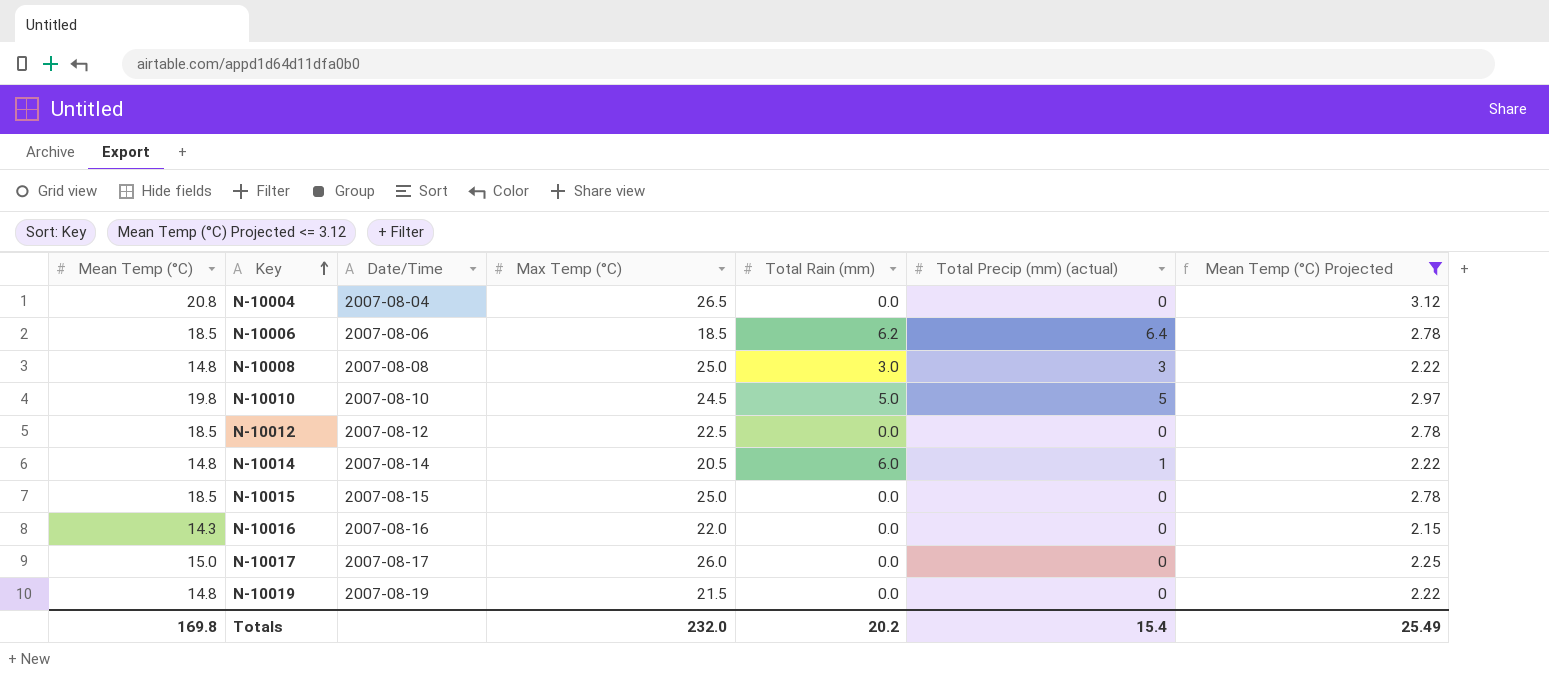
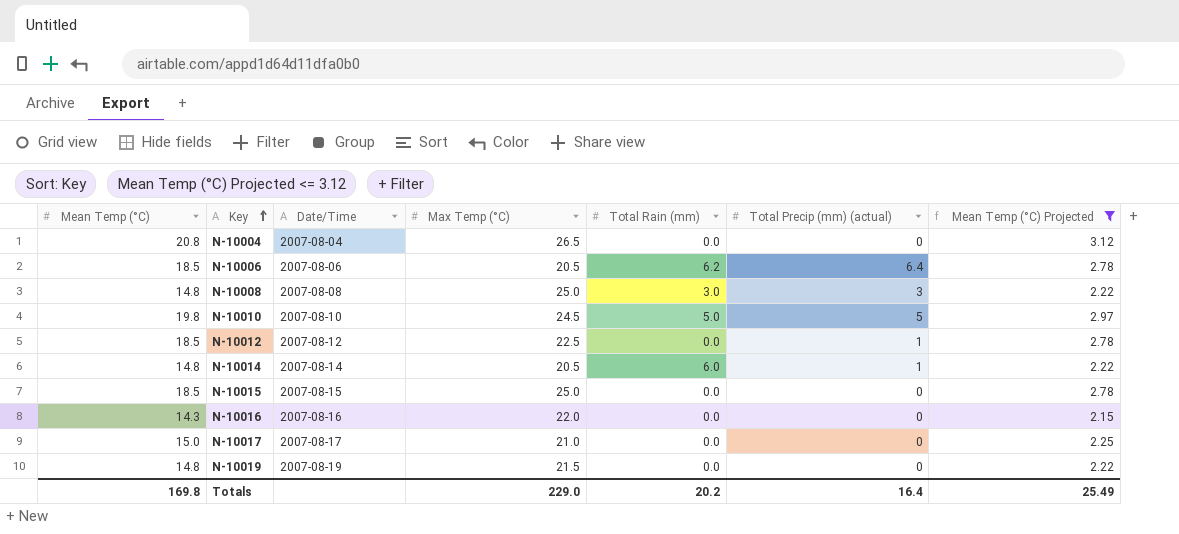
N-10006 | Max Temp (°C): 18.5 -> 20.5
N-10012 | Total Precip (mm) (actual): 0 -> 1
N-10017 | Max Temp (°C): 26.0 -> 21.0
Totals | Max Temp (°C): 232.0 -> 229.0
Totals | Total Precip (mm) (actual): 15.4 -> 16.4

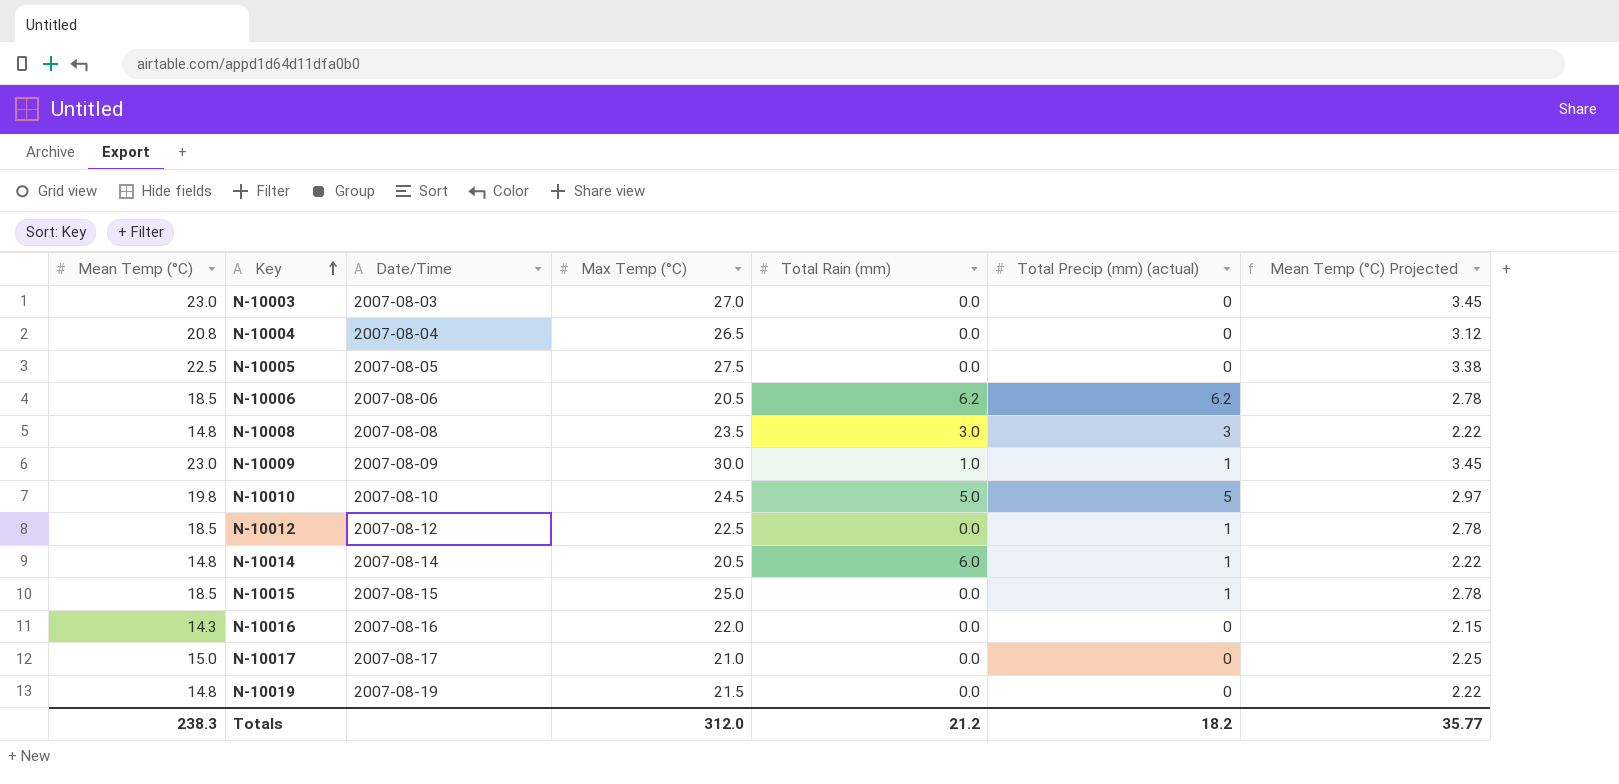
filter: Mean Temp (°C) Projected <= 3.12 -> none
N-10006 | Total Precip (mm) (actual): 6.4 -> 6.2
N-10008 | Max Temp (°C): 25.0 -> 23.5
N-10015 | Total Precip (mm) (actual): 0 -> 1
Totals | Mean Temp (°C): 169.8 -> 238.3
Totals | Max Temp (°C): 229.0 -> 312.0
Totals | Total Rain (mm): 20.2 -> 21.2
Totals | Total Precip (mm) (actual): 16.4 -> 18.2
Totals | Mean Temp (°C) Projected: 25.49 -> 35.77

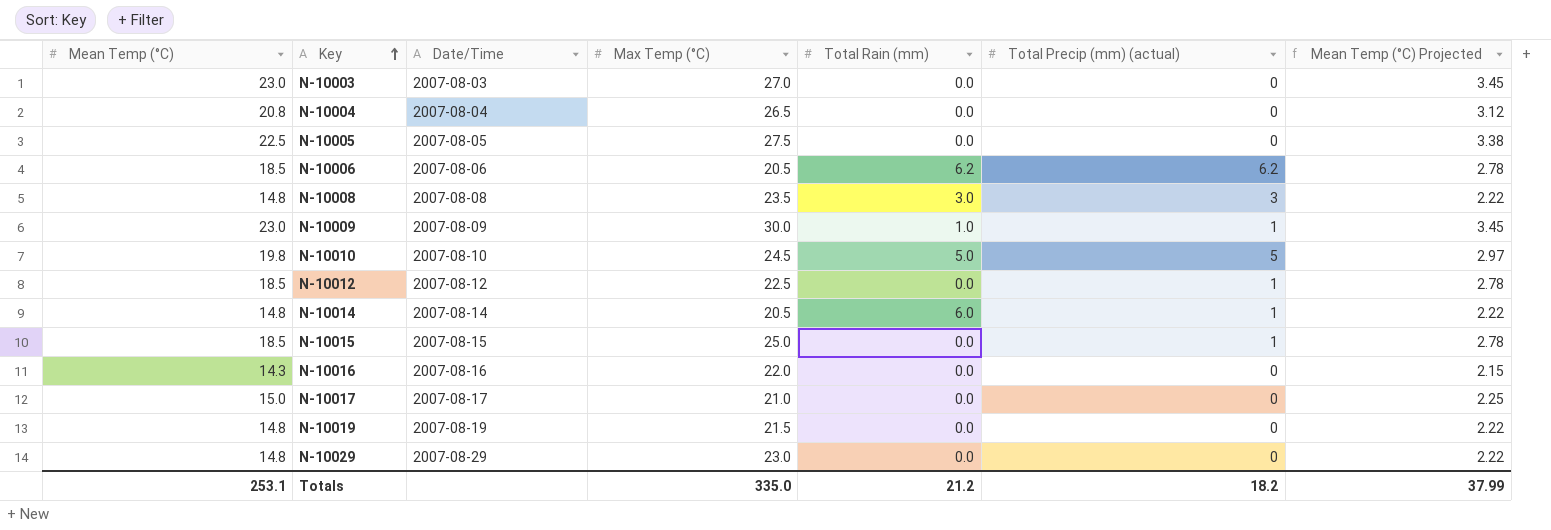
row N-10029: none -> 14.8 | 2007-08-29 | 23.0 | 0.0 | 0 | 2.22
Totals | Mean Temp (°C): 238.3 -> 253.1
Totals | Max Temp (°C): 312.0 -> 335.0
Totals | Mean Temp (°C) Projected: 35.77 -> 37.99

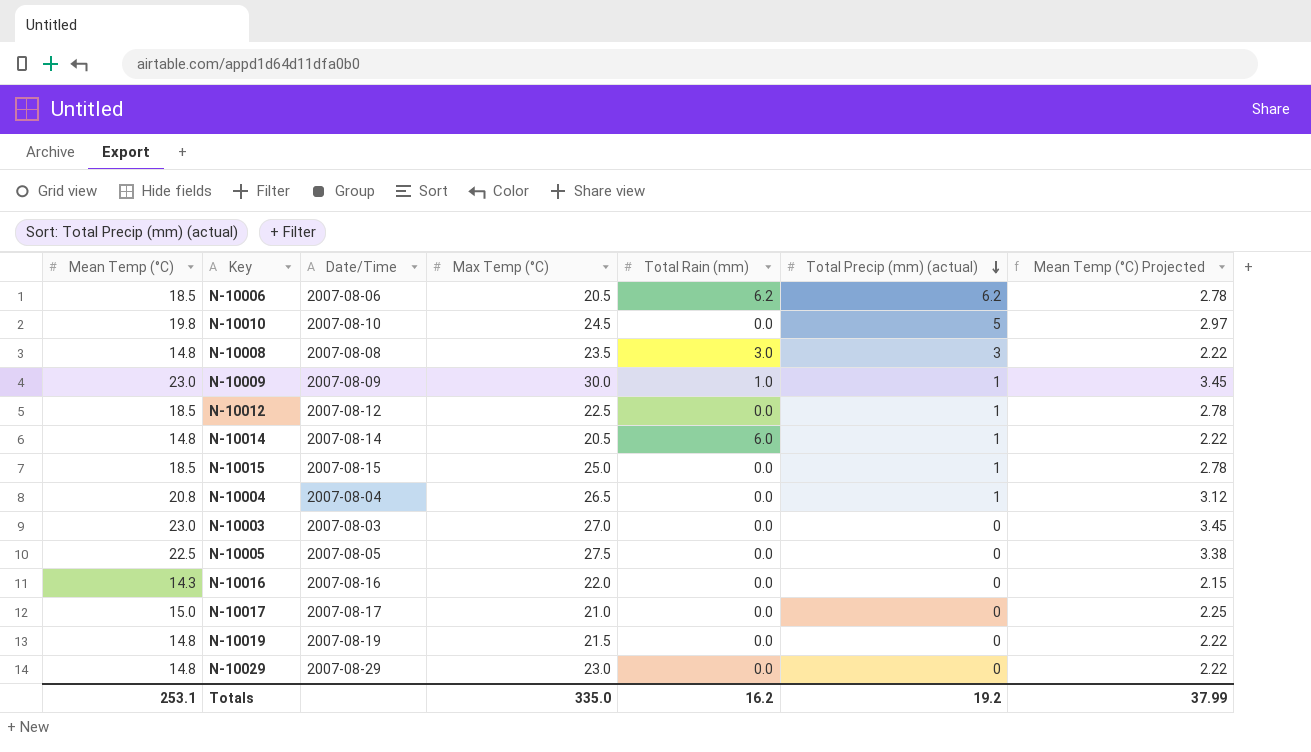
row order: Key ascending -> Total Precip (mm) (actual) descending
N-10010 | Total Rain (mm): 5.0 -> 0.0
N-10004 | Total Precip (mm) (actual): 0 -> 1
Totals | Total Rain (mm): 21.2 -> 16.2
Totals | Total Precip (mm) (actual): 18.2 -> 19.2

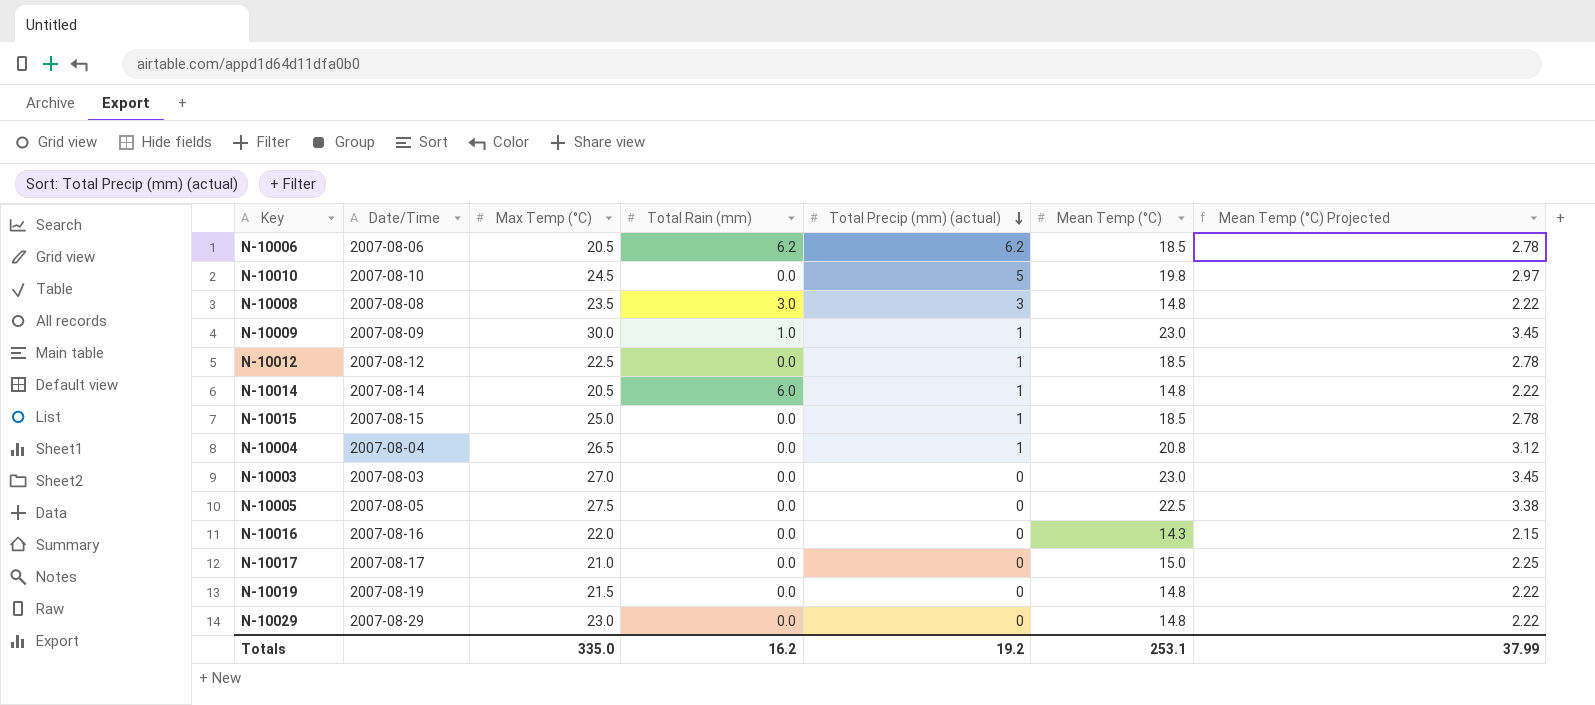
column Mean Temp (°C) | position: 1 -> 6

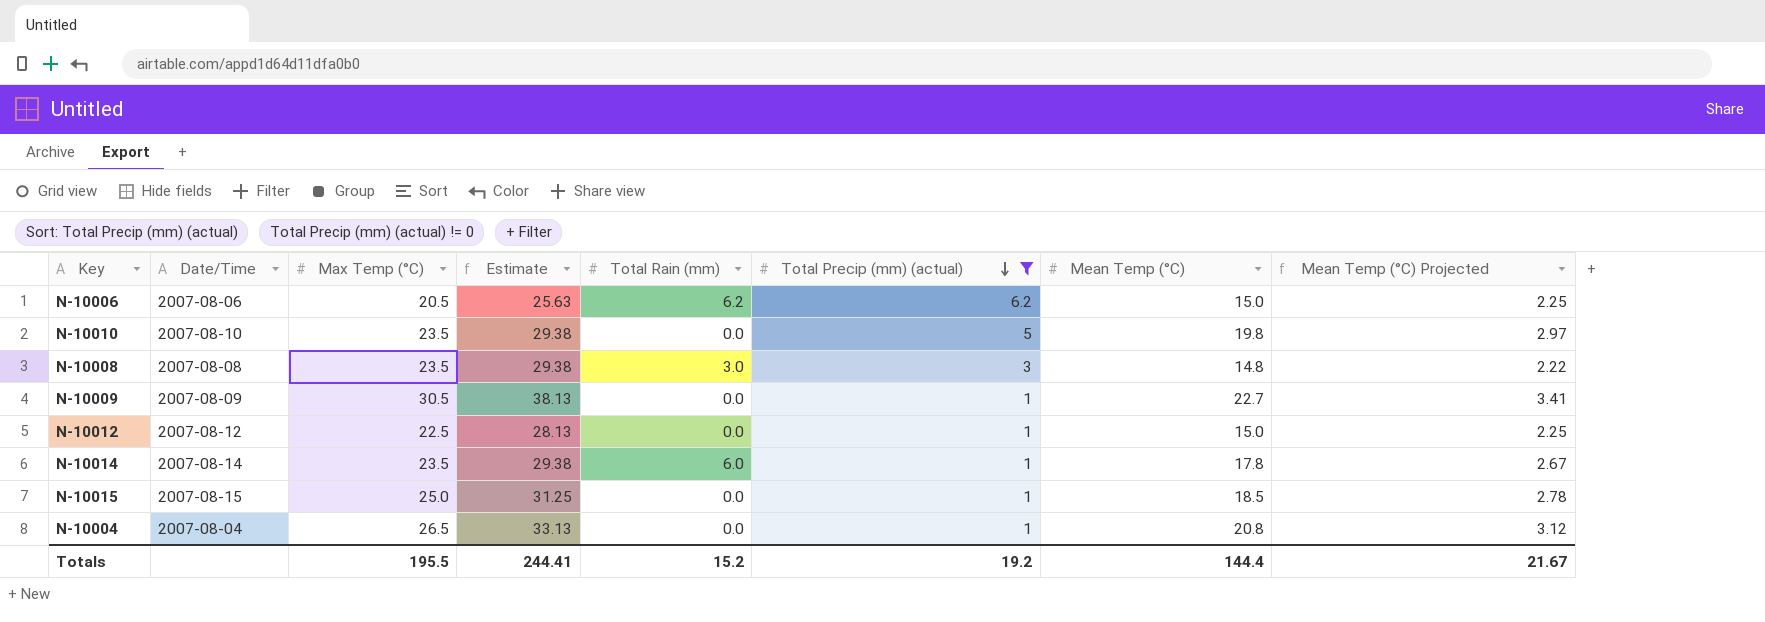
filter: none -> Total Precip (mm) (actual) != 0
column Estimate | formula: none -> [Max Temp (°C)] * 1.25
N-10006 | Mean Temp (°C): 18.5 -> 15.0
N-10006 | Mean Temp (°C) Projected: 2.78 -> 2.25
N-10010 | Max Temp (°C): 24.5 -> 23.5
N-10009 | Max Temp (°C): 30.0 -> 30.5
N-10009 | Total Rain (mm): 1.0 -> 0.0
N-10009 | Mean Temp (°C): 23.0 -> 22.7
N-10009 | Mean Temp (°C) Projected: 3.45 -> 3.41
N-10012 | Mean Temp (°C): 18.5 -> 15.0
N-10012 | Mean Temp (°C) Projected: 2.78 -> 2.25
N-10014 | Max Temp (°C): 20.5 -> 23.5
N-10014 | Mean Temp (°C): 14.8 -> 17.8
N-10014 | Mean Temp (°C) Projected: 2.22 -> 2.67
Totals | Max Temp (°C): 335.0 -> 195.5
Totals | Total Rain (mm): 16.2 -> 15.2
Totals | Mean Temp (°C): 253.1 -> 144.4
Totals | Mean Temp (°C) Projected: 37.99 -> 21.67

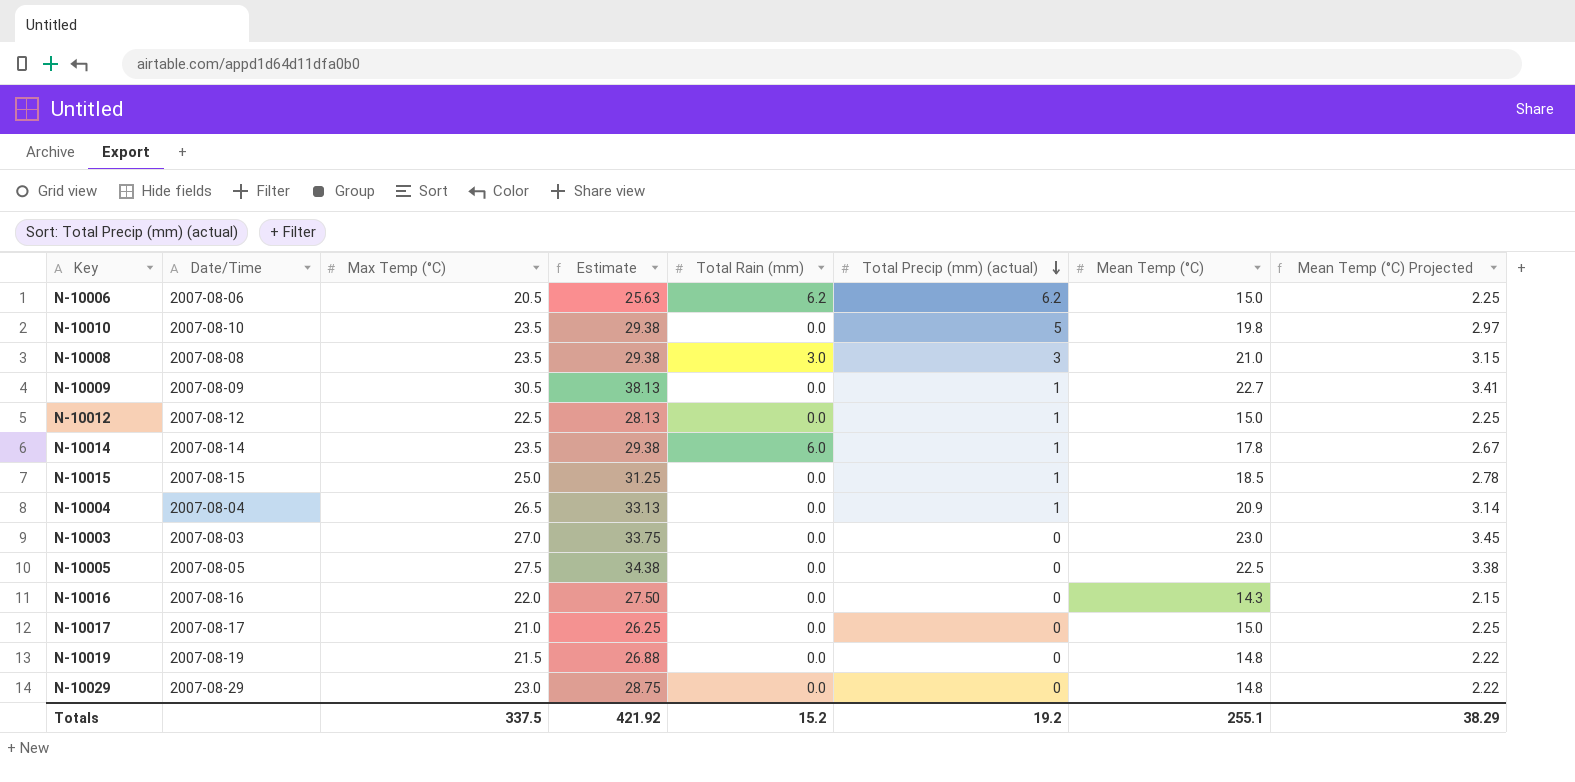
filter: Total Precip (mm) (actual) != 0 -> none
N-10008 | Mean Temp (°C): 14.8 -> 21.0
N-10008 | Mean Temp (°C) Projected: 2.22 -> 3.15
N-10004 | Mean Temp (°C): 20.8 -> 20.9
N-10004 | Mean Temp (°C) Projected: 3.12 -> 3.14
Totals | Max Temp (°C): 195.5 -> 337.5
Totals | Estimate: 244.41 -> 421.92
Totals | Mean Temp (°C): 144.4 -> 255.1
Totals | Mean Temp (°C) Projected: 21.67 -> 38.29

